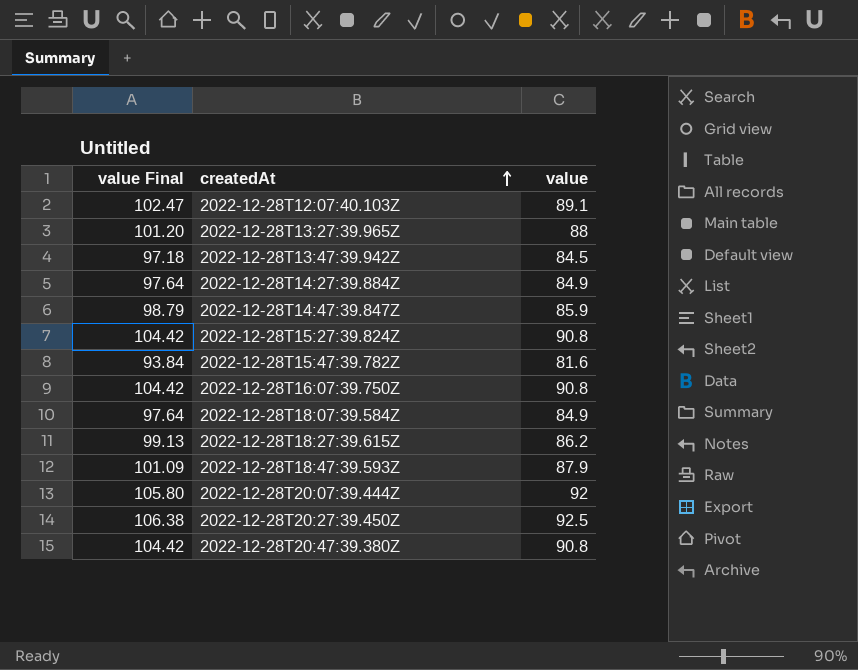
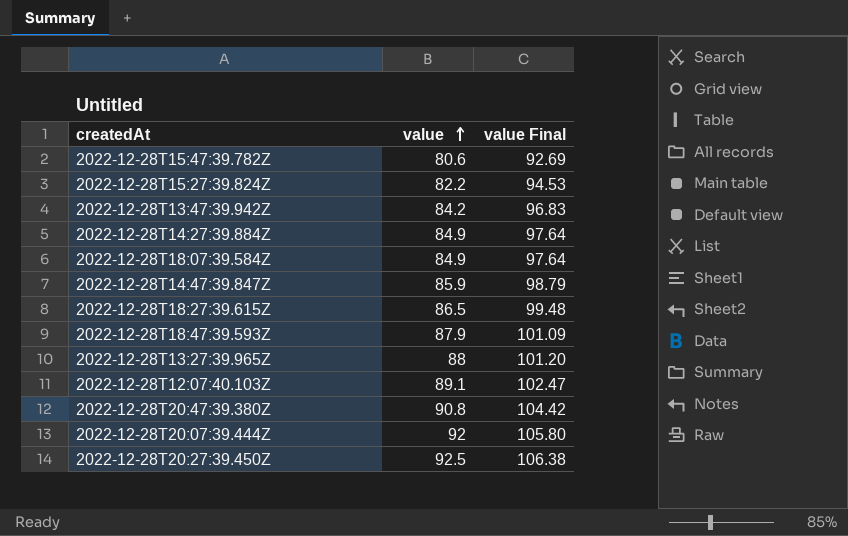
row order: createdAt ascending -> value ascending
column value Final | position: 1 -> 3
row 2022-12-28T16:07:39.750Z: 104.42 | 90.8 -> none
2022-12-28T15:47:39.782Z | value: 81.6 -> 80.6
2022-12-28T15:47:39.782Z | value Final: 93.84 -> 92.69
2022-12-28T15:27:39.824Z | value: 90.8 -> 82.2
2022-12-28T15:27:39.824Z | value Final: 104.42 -> 94.53
2022-12-28T13:47:39.942Z | value: 84.5 -> 84.2
2022-12-28T13:47:39.942Z | value Final: 97.18 -> 96.83
2022-12-28T18:27:39.615Z | value: 86.2 -> 86.5
2022-12-28T18:27:39.615Z | value Final: 99.13 -> 99.48

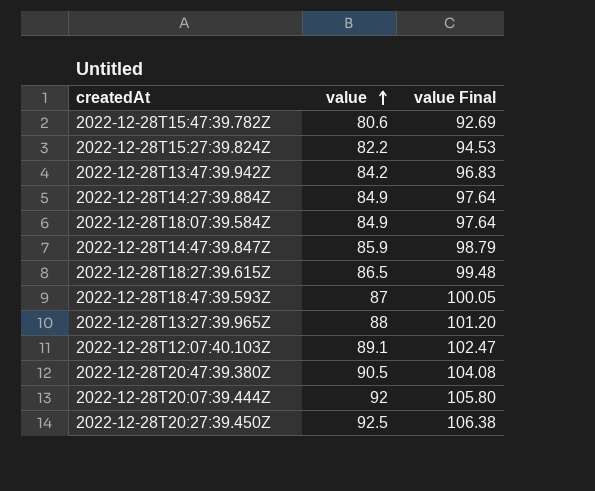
2022-12-28T18:47:39.593Z | value: 87.9 -> 87
2022-12-28T18:47:39.593Z | value Final: 101.09 -> 100.05
2022-12-28T20:47:39.380Z | value: 90.8 -> 90.5
2022-12-28T20:47:39.380Z | value Final: 104.42 -> 104.08

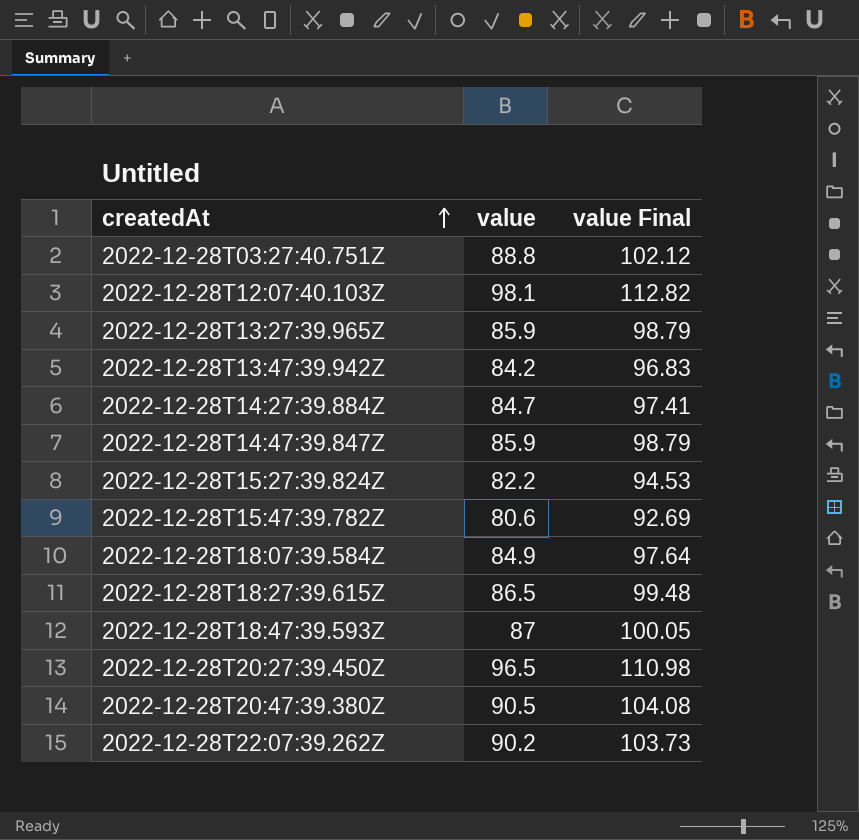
row order: value ascending -> createdAt ascending
row 2022-12-28T20:07:39.444Z: 92 | 105.80 -> none
row 2022-12-28T03:27:40.751Z: none -> 88.8 | 102.12
2022-12-28T12:07:40.103Z | value: 89.1 -> 98.1
2022-12-28T12:07:40.103Z | value Final: 102.47 -> 112.82
2022-12-28T13:27:39.965Z | value: 88 -> 85.9
2022-12-28T13:27:39.965Z | value Final: 101.20 -> 98.79
2022-12-28T14:27:39.884Z | value: 84.9 -> 84.7
2022-12-28T14:27:39.884Z | value Final: 97.64 -> 97.41
2022-12-28T20:27:39.450Z | value: 92.5 -> 96.5
2022-12-28T20:27:39.450Z | value Final: 106.38 -> 110.98
row 2022-12-28T22:07:39.262Z: none -> 90.2 | 103.73

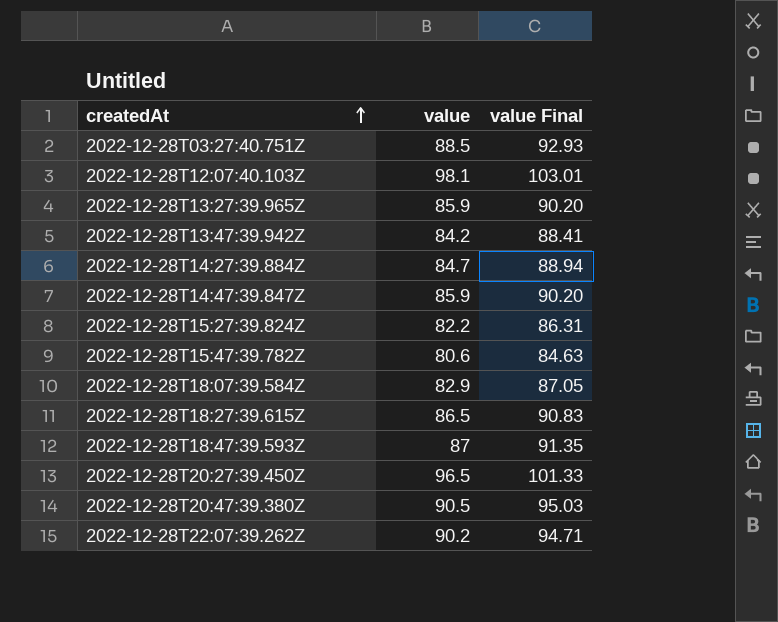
column value Final | formula: [value] * 1.15 -> [value] * 1.05
2022-12-28T03:27:40.751Z | value: 88.8 -> 88.5
2022-12-28T18:07:39.584Z | value: 84.9 -> 82.9

